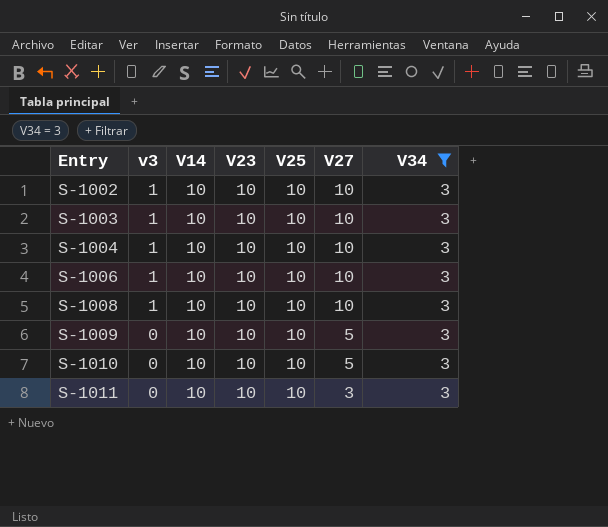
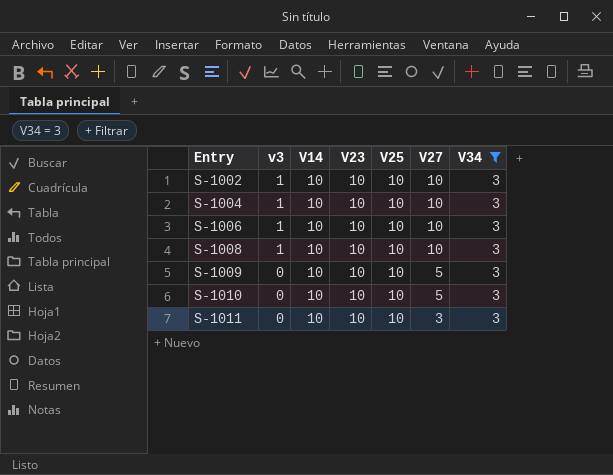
row S-1003: 1 | 10 | 10 | 10 | 10 | 3 -> none

